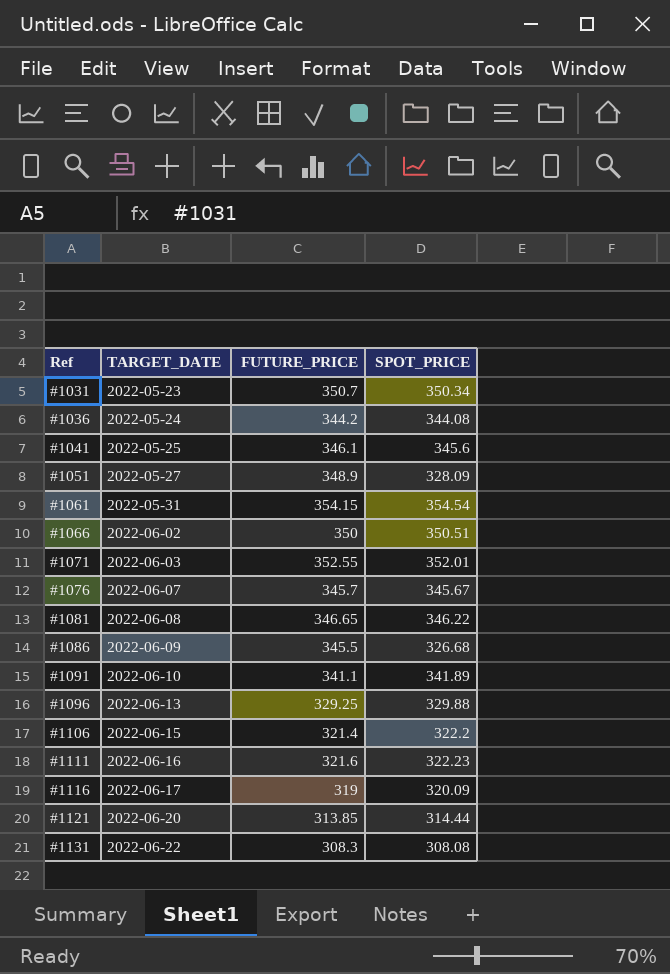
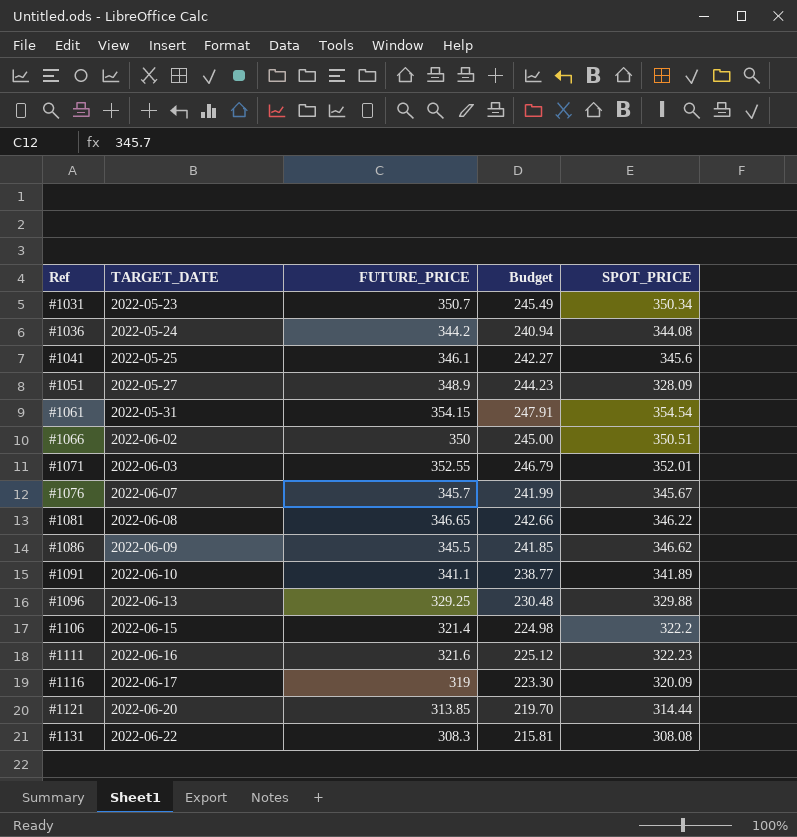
column Budget | formula: none -> [FUTURE_PRICE] * 0.7
#1086 | SPOT_PRICE: 326.68 -> 346.62

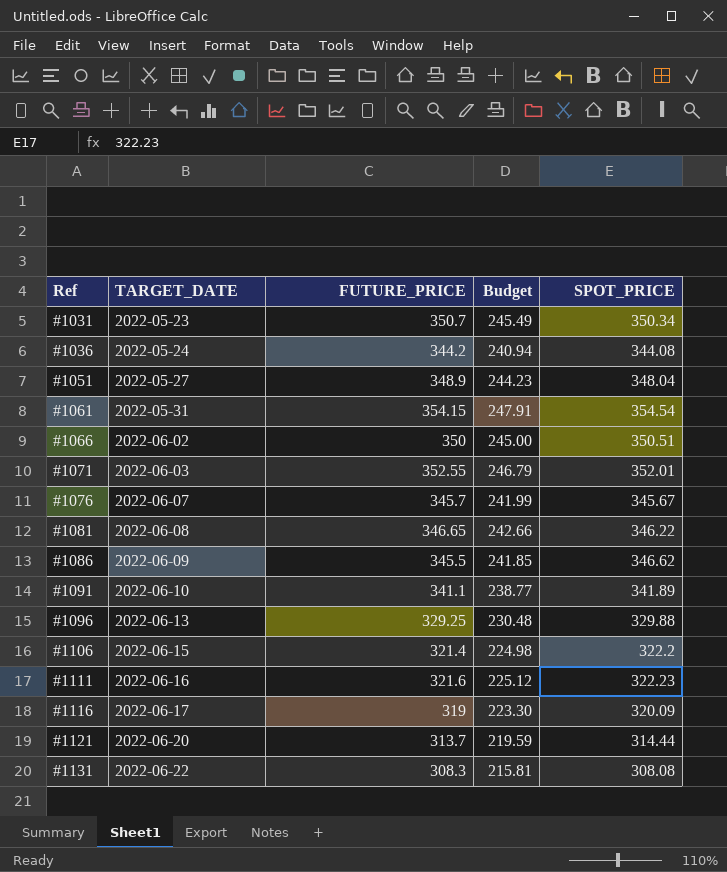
row #1041: 2022-05-25 | 346.1 | 242.27 | 345.6 -> none
#1051 | SPOT_PRICE: 328.09 -> 348.04
#1121 | FUTURE_PRICE: 313.85 -> 313.7
#1121 | Budget: 219.70 -> 219.59

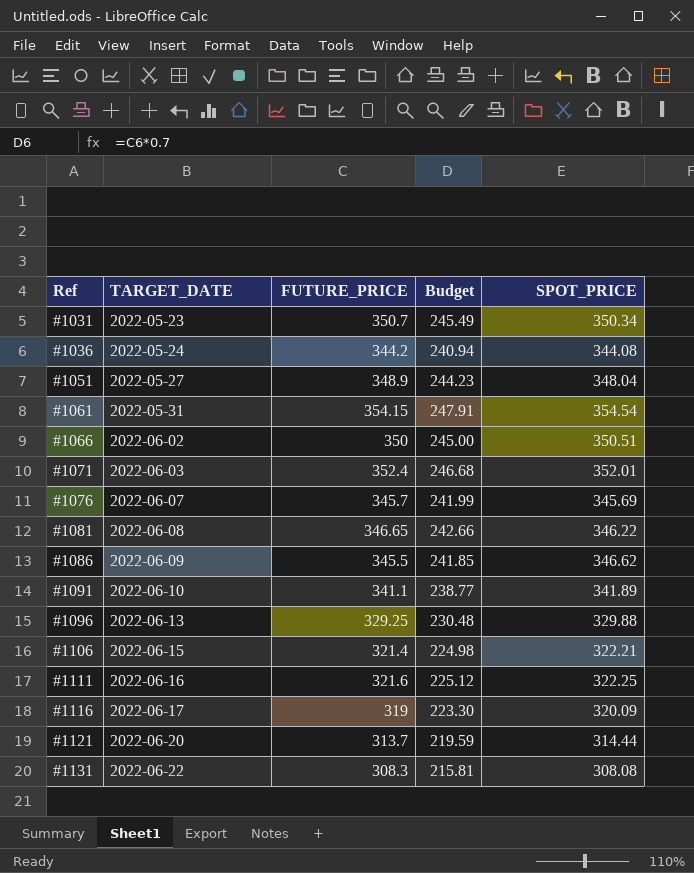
#1071 | FUTURE_PRICE: 352.55 -> 352.4
#1071 | Budget: 246.79 -> 246.68
#1076 | SPOT_PRICE: 345.67 -> 345.69
#1106 | SPOT_PRICE: 322.2 -> 322.21
#1111 | SPOT_PRICE: 322.23 -> 322.25

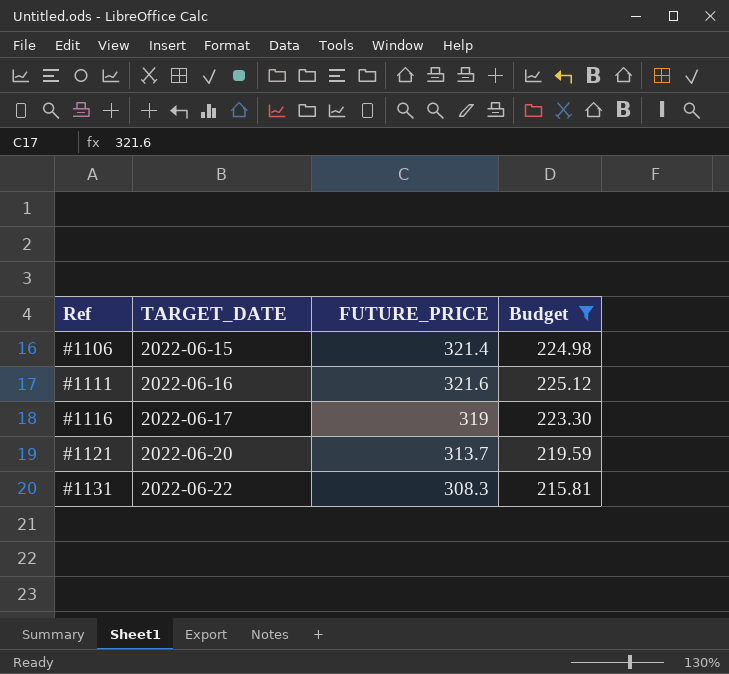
filter: none -> Budget <= 225.12
column SPOT_PRICE | position: 5 -> none

